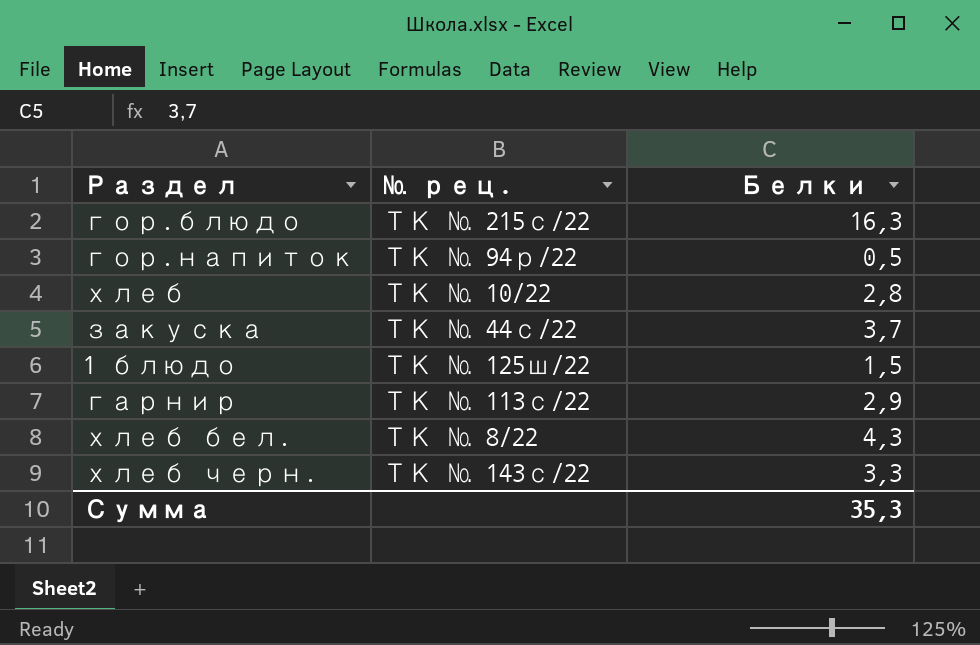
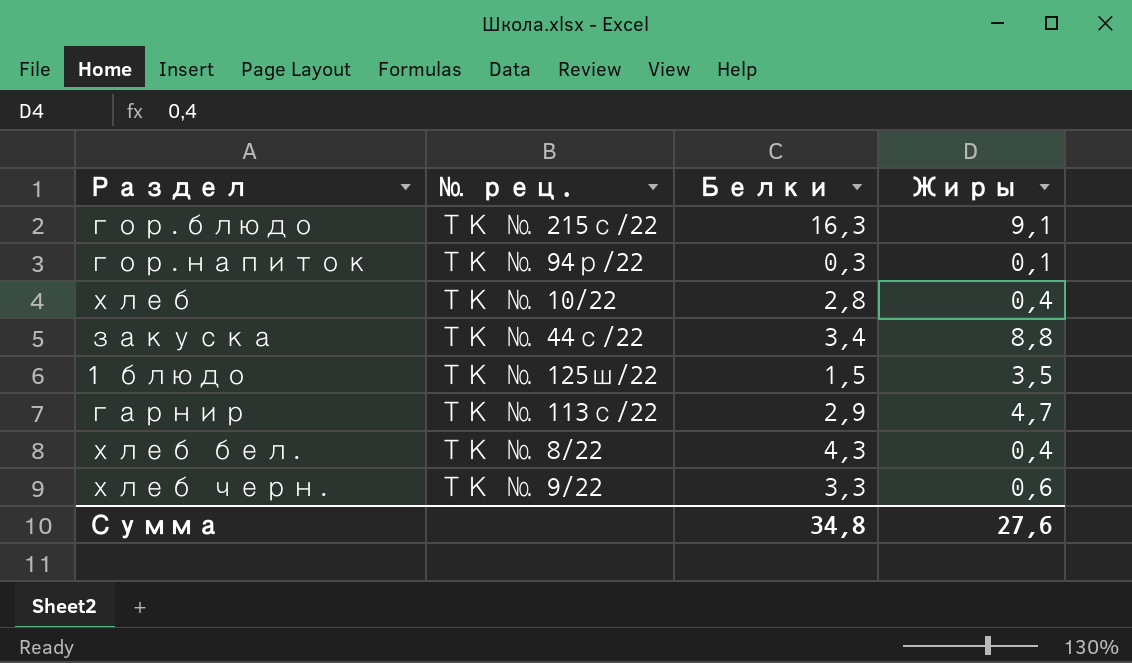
column Жиры | position: none -> 4
гор.напиток | Белки: 0,5 -> 0,3
закуска | Белки: 3,7 -> 3,4
хлеб черн. | № рец.: ТК № 143с/22 -> ТК № 9/22
Сумма | Белки: 35,3 -> 34,8

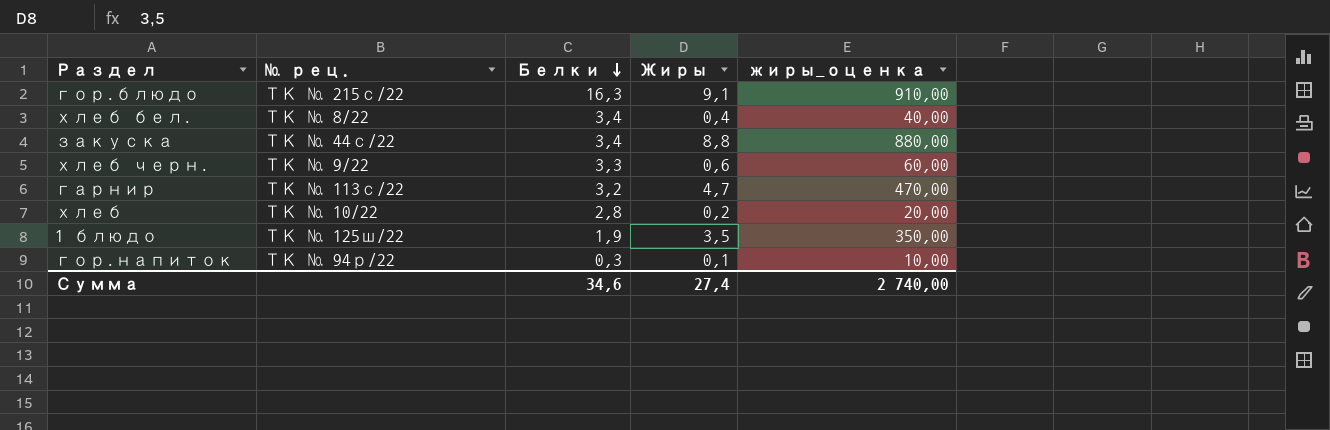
row order: none -> Белки descending
column жиры_оценка | formula: none -> [Жиры] * 100
хлеб бел. | Белки: 4,3 -> 3,4
гарнир | Белки: 2,9 -> 3,2
хлеб | Жиры: 0,4 -> 0,2
1 блюдо | Белки: 1,5 -> 1,9
Сумма | Белки: 34,8 -> 34,6
Сумма | Жиры: 27,6 -> 27,4

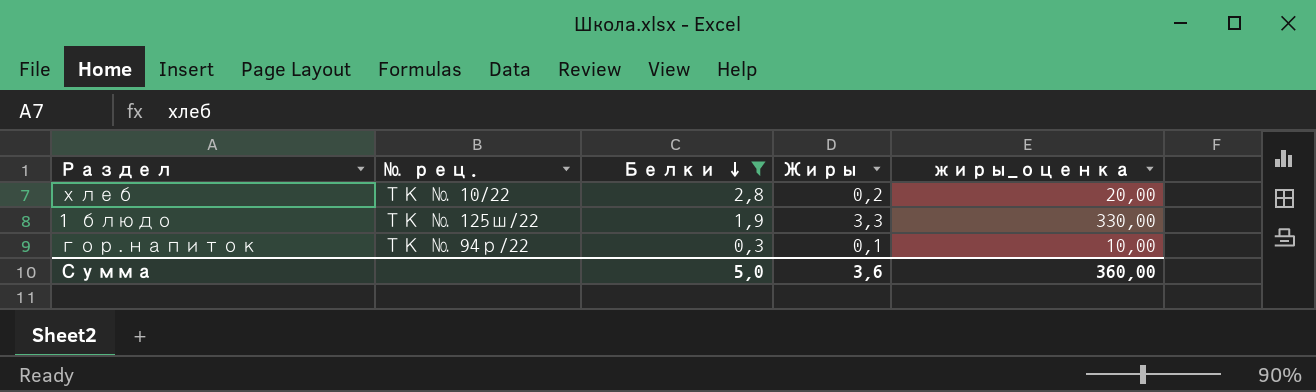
filter: none -> Белки <= 2,8
1 блюдо | Жиры: 3,5 -> 3,3
1 блюдо | жиры_оценка: 350,00 -> 330,00
Сумма | Белки: 34,6 -> 5,0
Сумма | Жиры: 27,4 -> 3,6
Сумма | жиры_оценка: 2 740,00 -> 360,00

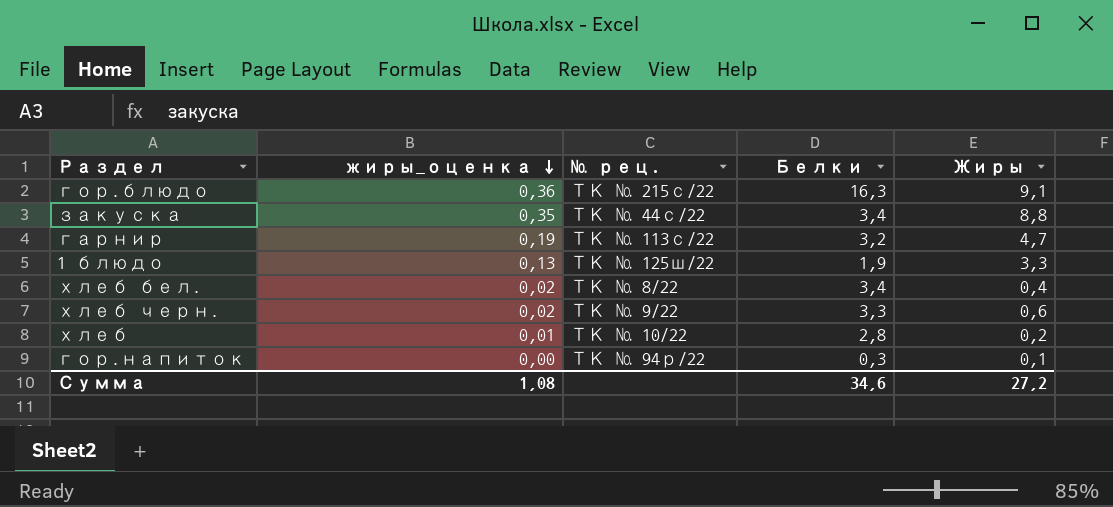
filter: Белки <= 2,8 -> none
row order: Белки descending -> жиры_оценка descending
column жиры_оценка | formula: [Жиры] * 100 -> [Жиры] * 0,04
column жиры_оценка | position: 5 -> 2
Сумма | жиры_оценка: 360,00 -> 1,08
Сумма | Белки: 5,0 -> 34,6
Сумма | Жиры: 3,6 -> 27,2

